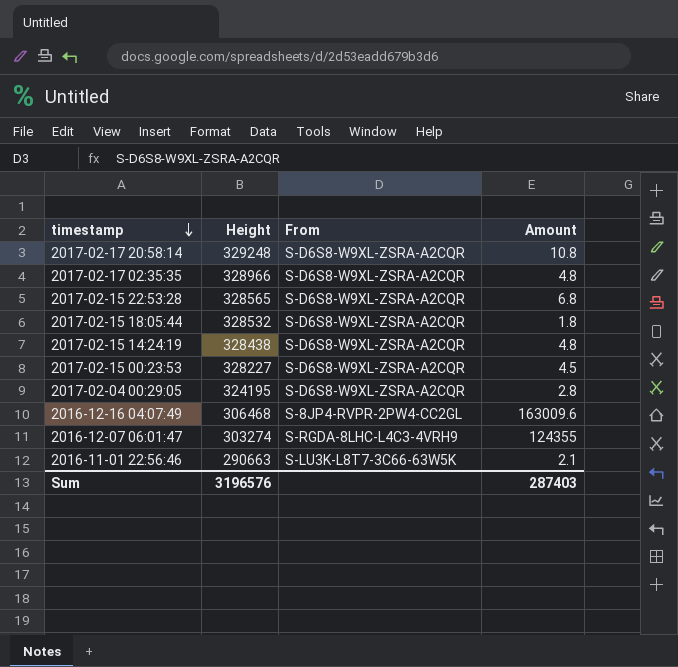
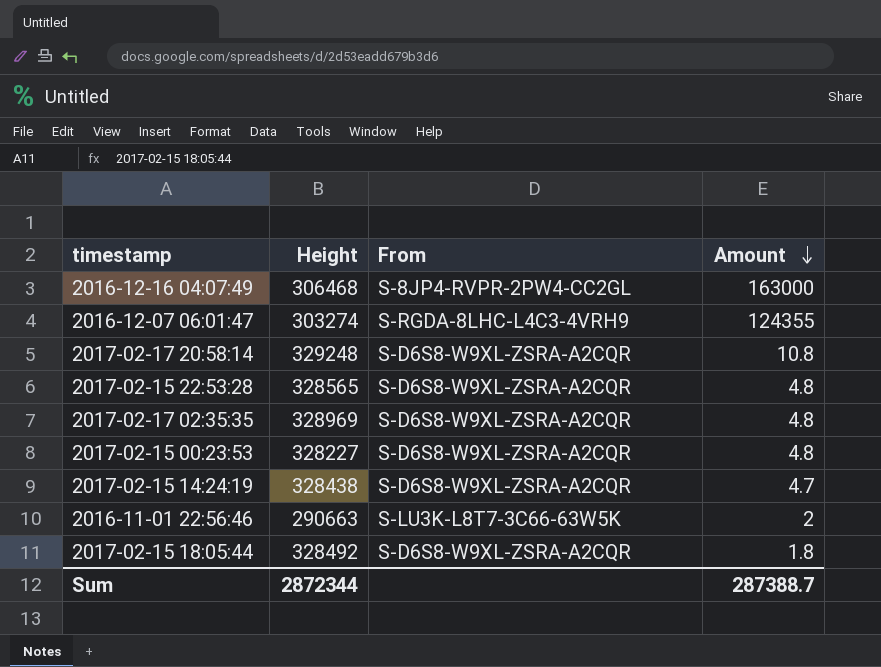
row order: timestamp descending -> Amount descending
row 2017-02-04 00:29:05: 324195 | S-D6S8-W9XL-ZSRA-A2CQR | 2.8 -> none
2016-12-16 04:07:49 | Amount: 163009.6 -> 163000
2017-02-15 22:53:28 | Amount: 6.8 -> 4.8
2017-02-17 02:35:35 | Height: 328966 -> 328969
2017-02-15 00:23:53 | Amount: 4.5 -> 4.8
2017-02-15 14:24:19 | Amount: 4.8 -> 4.7
2016-11-01 22:56:46 | Amount: 2.1 -> 2
2017-02-15 18:05:44 | Height: 328532 -> 328492
Sum | Height: 3196576 -> 2872344
Sum | Amount: 287403 -> 287388.7

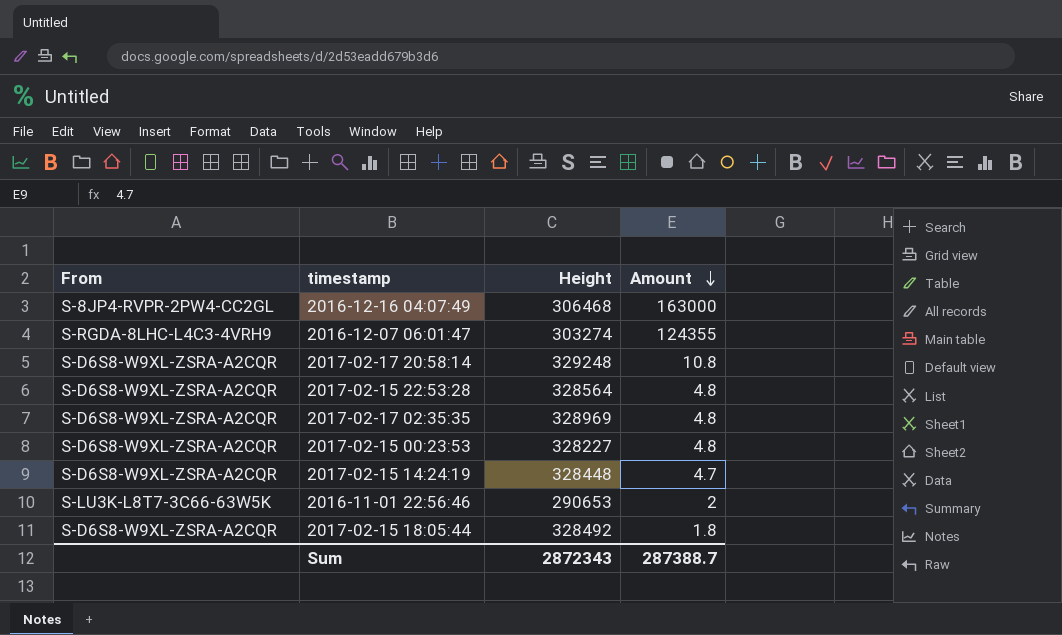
column From | position: 3 -> 1
2017-02-15 22:53:28 | Height: 328565 -> 328564
2017-02-15 14:24:19 | Height: 328438 -> 328448
2016-11-01 22:56:46 | Height: 290663 -> 290653
Sum | Height: 2872344 -> 2872343

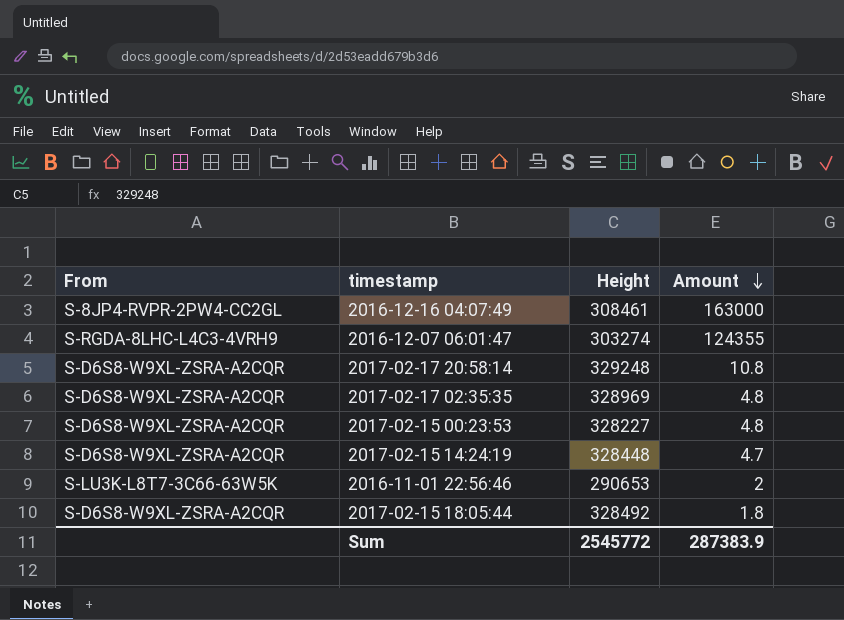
row 2017-02-15 22:53:28: S-D6S8-W9XL-ZSRA-A2CQR | 328564 | 4.8 -> none
2016-12-16 04:07:49 | Height: 306468 -> 308461
Sum | Height: 2872343 -> 2545772
Sum | Amount: 287388.7 -> 287383.9

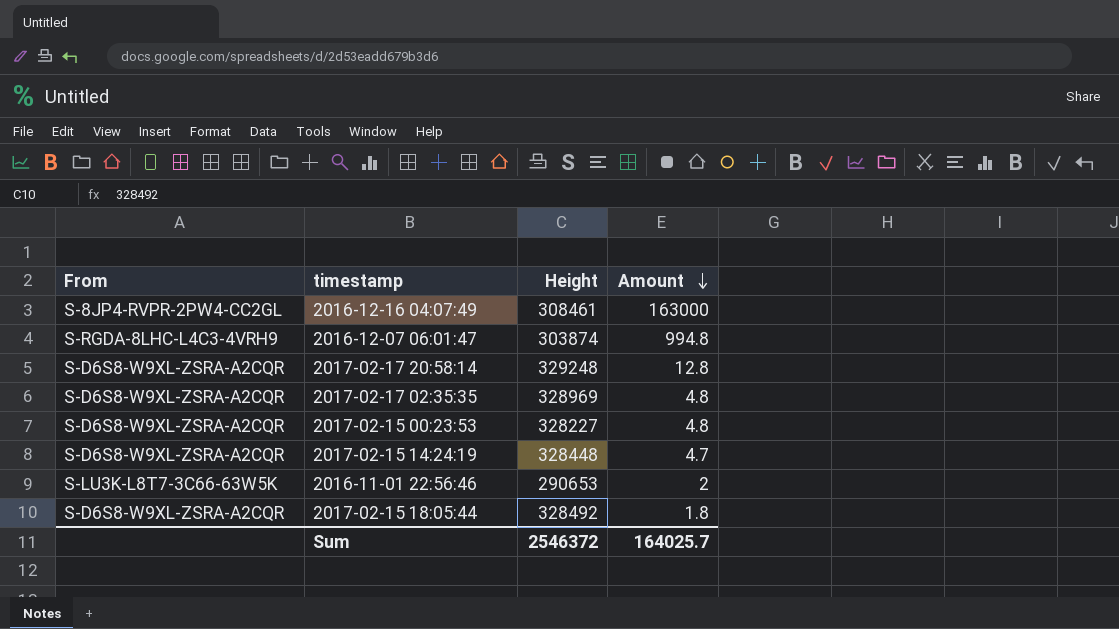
2016-12-07 06:01:47 | Height: 303274 -> 303874
2016-12-07 06:01:47 | Amount: 124355 -> 994.8
2017-02-17 20:58:14 | Amount: 10.8 -> 12.8
Sum | Height: 2545772 -> 2546372
Sum | Amount: 287383.9 -> 164025.7

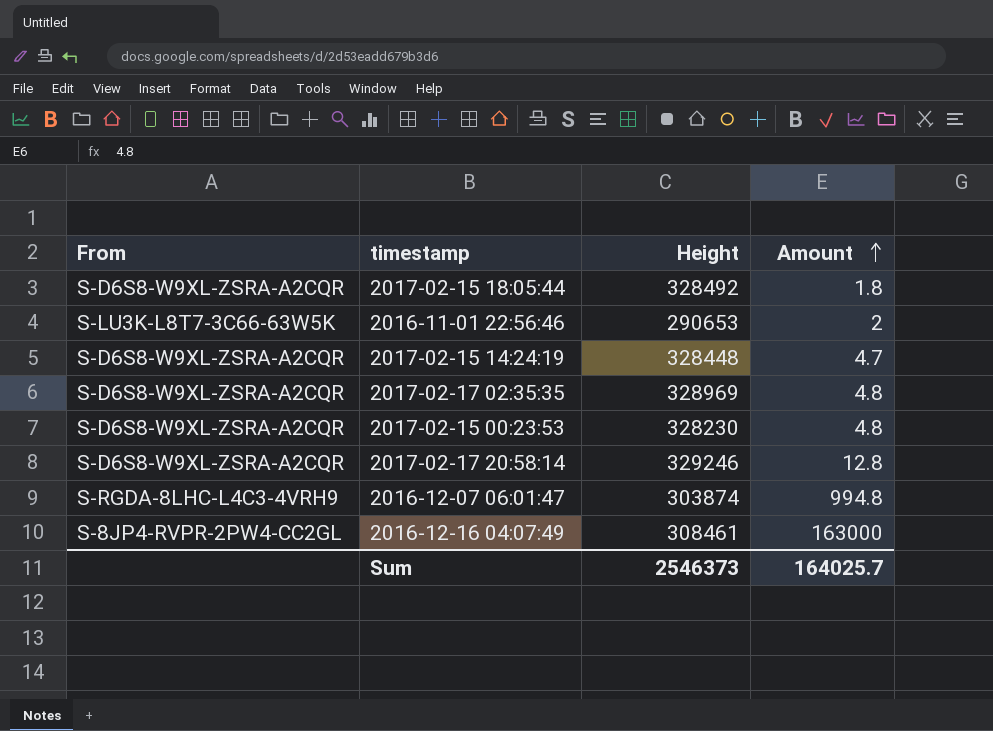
row order: Amount descending -> Amount ascending
2017-02-15 00:23:53 | Height: 328227 -> 328230
2017-02-17 20:58:14 | Height: 329248 -> 329246
Sum | Height: 2546372 -> 2546373

